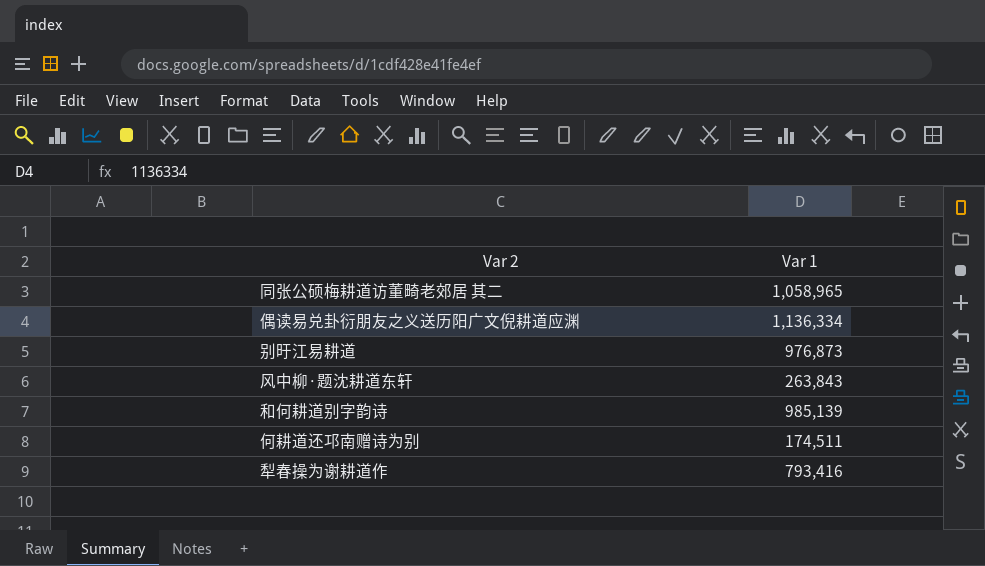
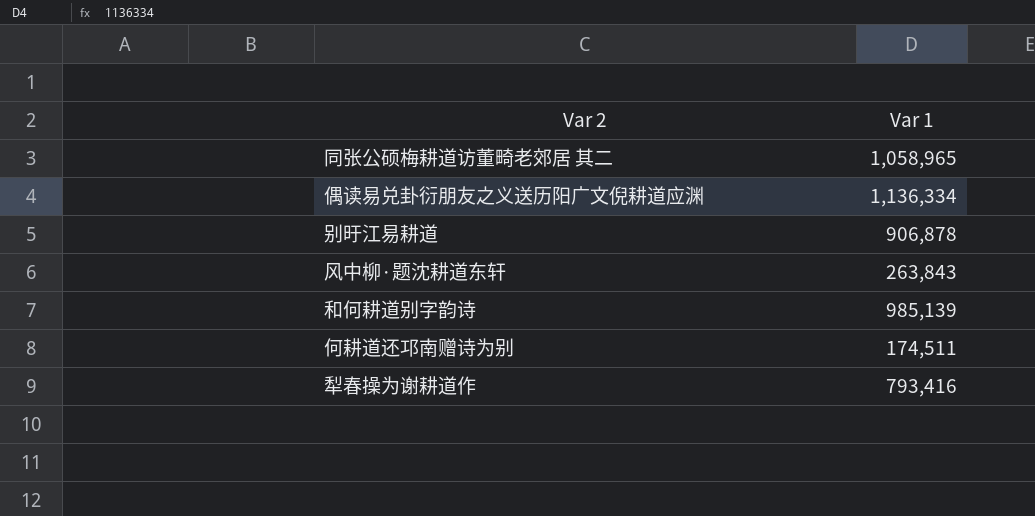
别旴江易耕道 | Var 1: 976,873 -> 906,878

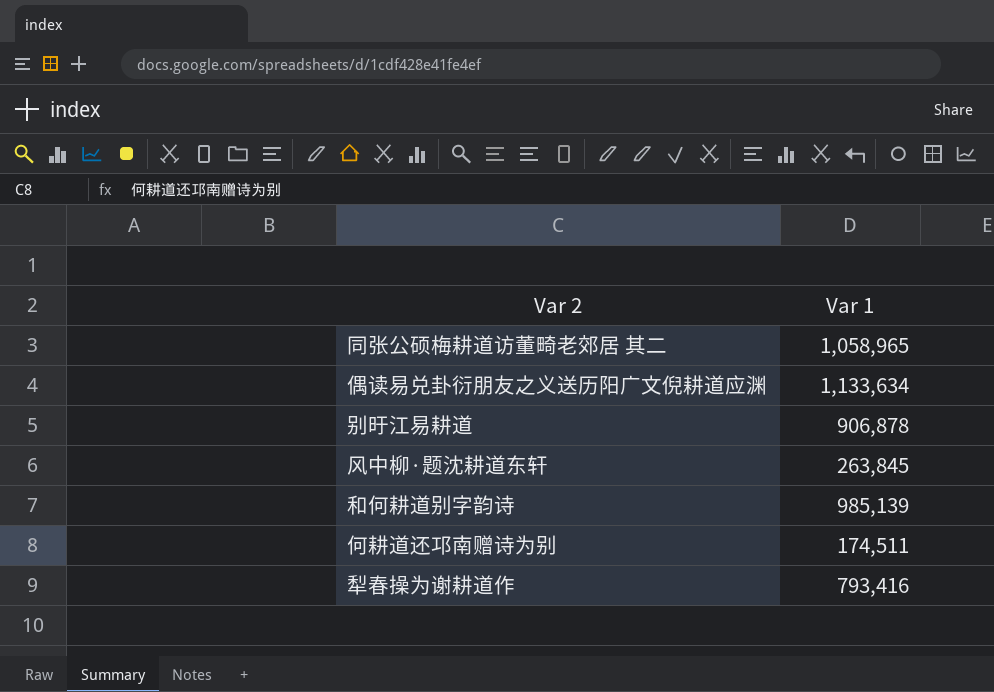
偶读易兑卦衍朋友之义送历阳广文倪耕道应渊 | Var 1: 1,136,334 -> 1,133,634
风中柳·题沈耕道东轩 | Var 1: 263,843 -> 263,845

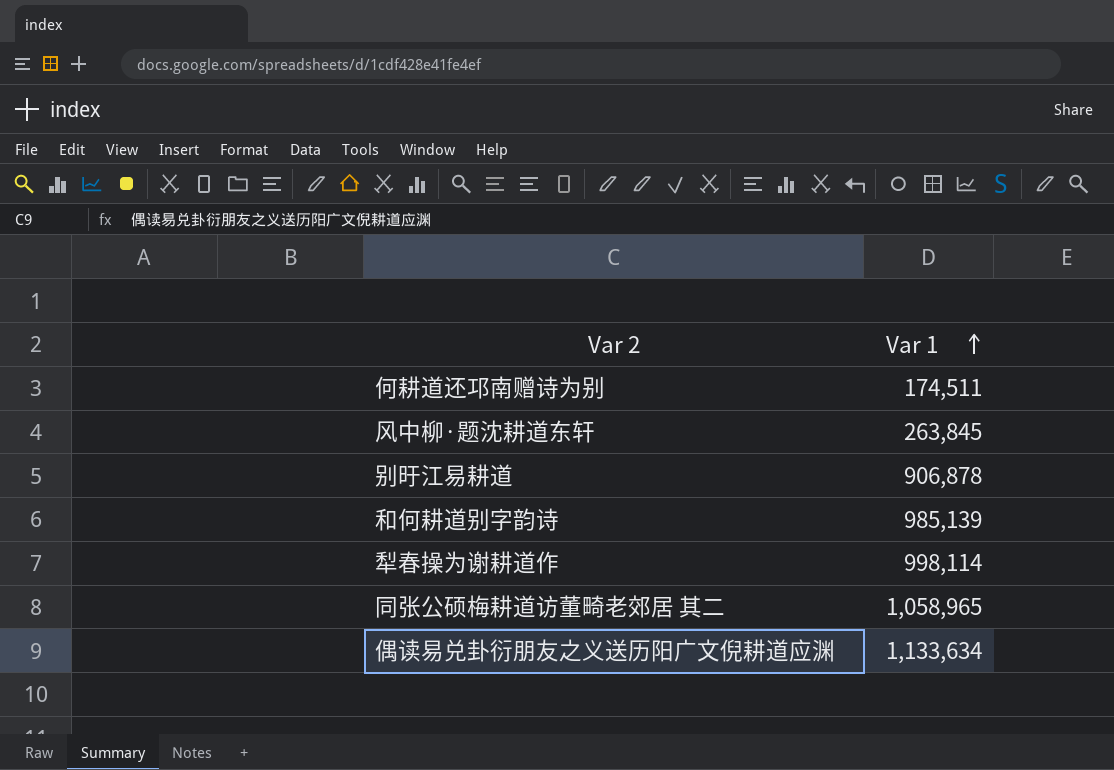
row order: none -> Var 1 ascending
犁春操为谢耕道作 | Var 1: 793,416 -> 998,114

